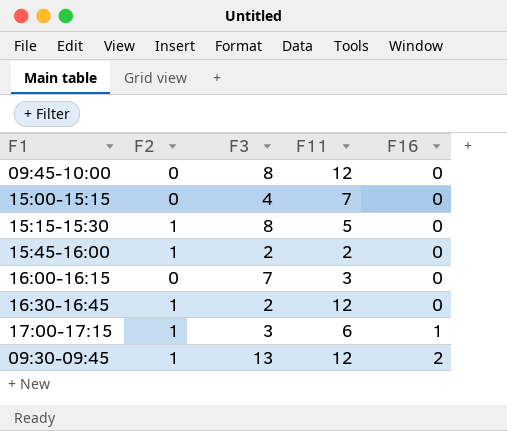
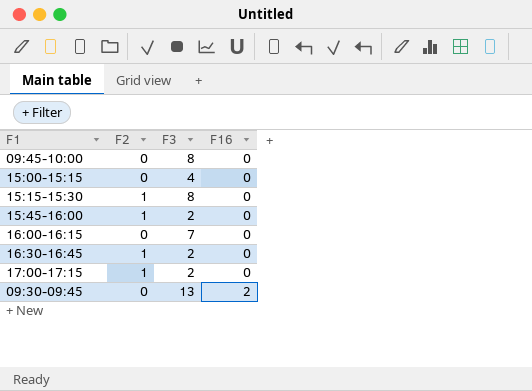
column F11 | position: 4 -> none
17:00-17:15 | F3: 3 -> 2
17:00-17:15 | F16: 1 -> 0
09:30-09:45 | F2: 1 -> 0

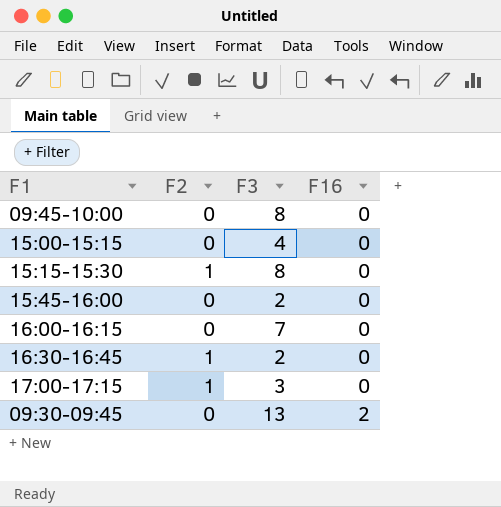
15:45-16:00 | F2: 1 -> 0
17:00-17:15 | F3: 2 -> 3

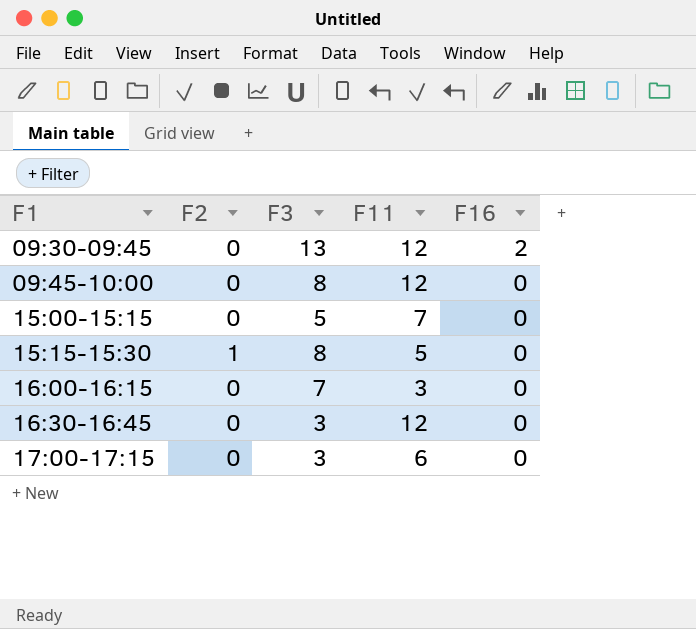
row order: F16 ascending -> F1 ascending
column F11 | position: none -> 4
row 15:45-16:00: 0 | 2 | 0 -> none
15:00-15:15 | F3: 4 -> 5
16:30-16:45 | F2: 1 -> 0
16:30-16:45 | F3: 2 -> 3
17:00-17:15 | F2: 1 -> 0

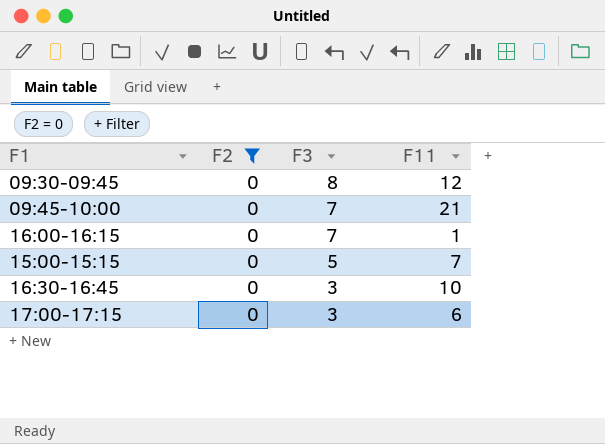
filter: none -> F2 = 0
row order: F1 ascending -> F3 descending
column F16 | position: 5 -> none
09:30-09:45 | F3: 13 -> 8
09:45-10:00 | F3: 8 -> 7
09:45-10:00 | F11: 12 -> 21
16:00-16:15 | F11: 3 -> 1
16:30-16:45 | F11: 12 -> 10

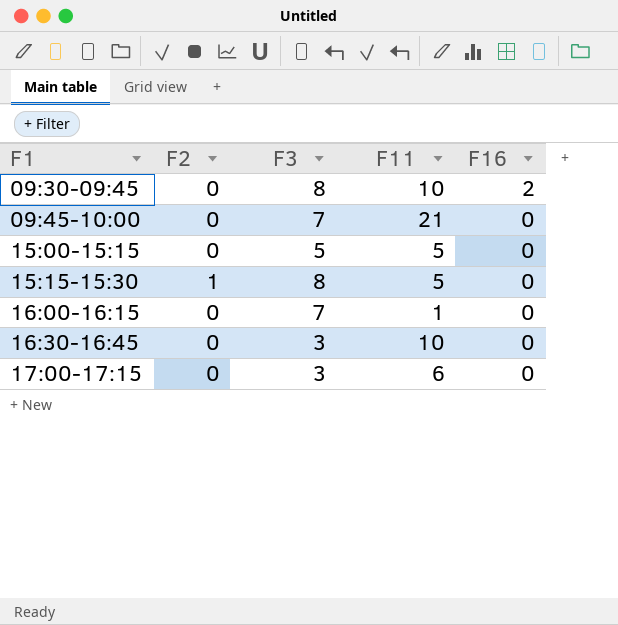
filter: F2 = 0 -> none
row order: F3 descending -> F1 ascending
column F16 | position: none -> 5
09:30-09:45 | F11: 12 -> 10
15:00-15:15 | F11: 7 -> 5

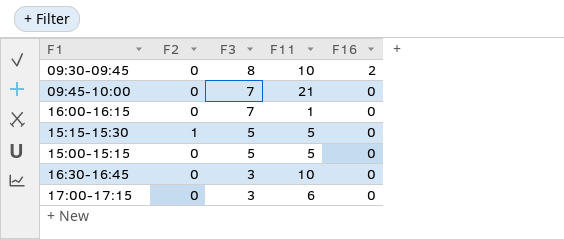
row order: F1 ascending -> F3 descending
15:15-15:30 | F3: 8 -> 5

